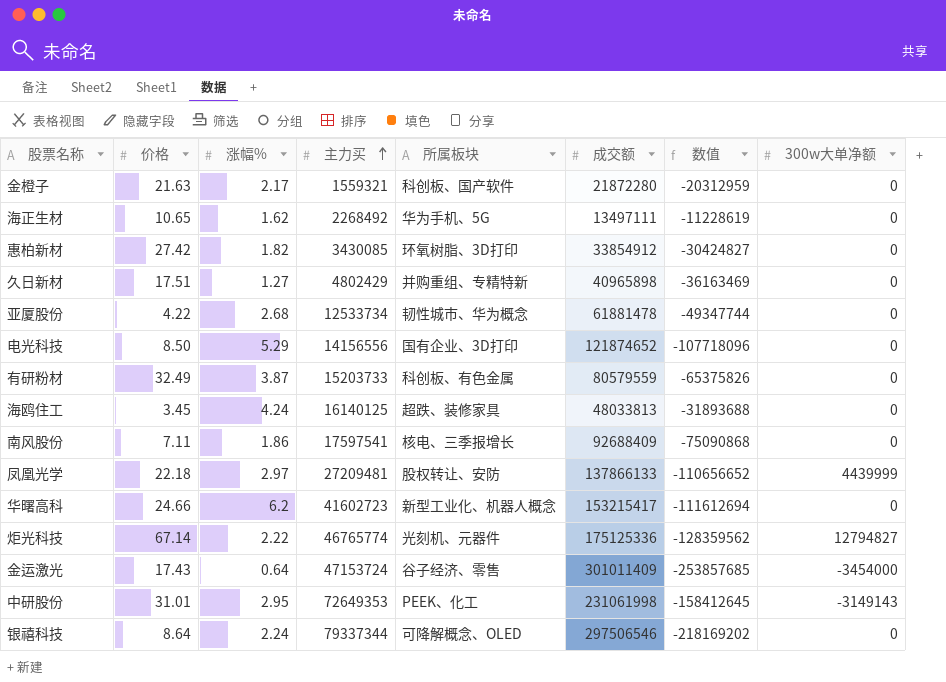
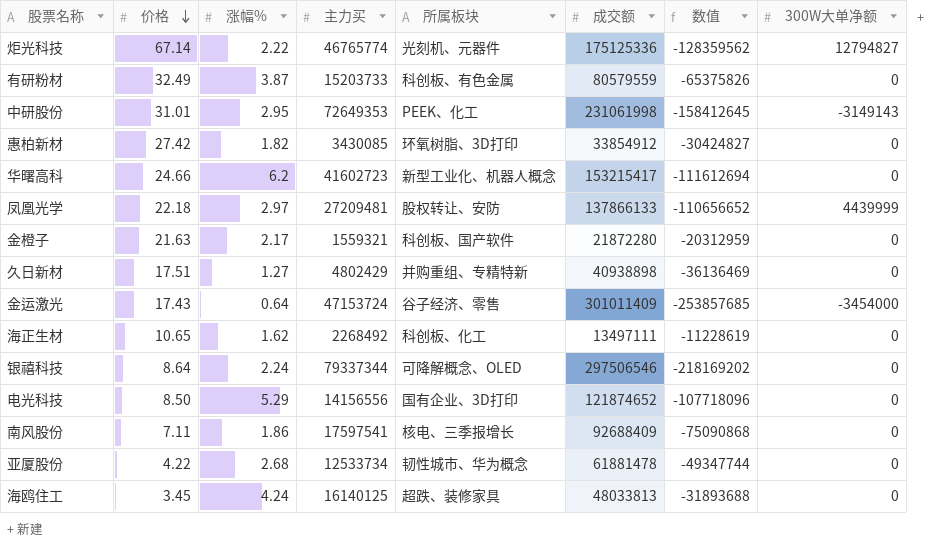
row order: 主力买 ascending -> 价格 descending
column name: 300w大单净额 -> 300W大单净额
久日新材 | 成交额: 40965898 -> 40938898
久日新材 | 数值: -36163469 -> -36136469
海正生材 | 所属板块: 华为手机、5G -> 科创板、化工

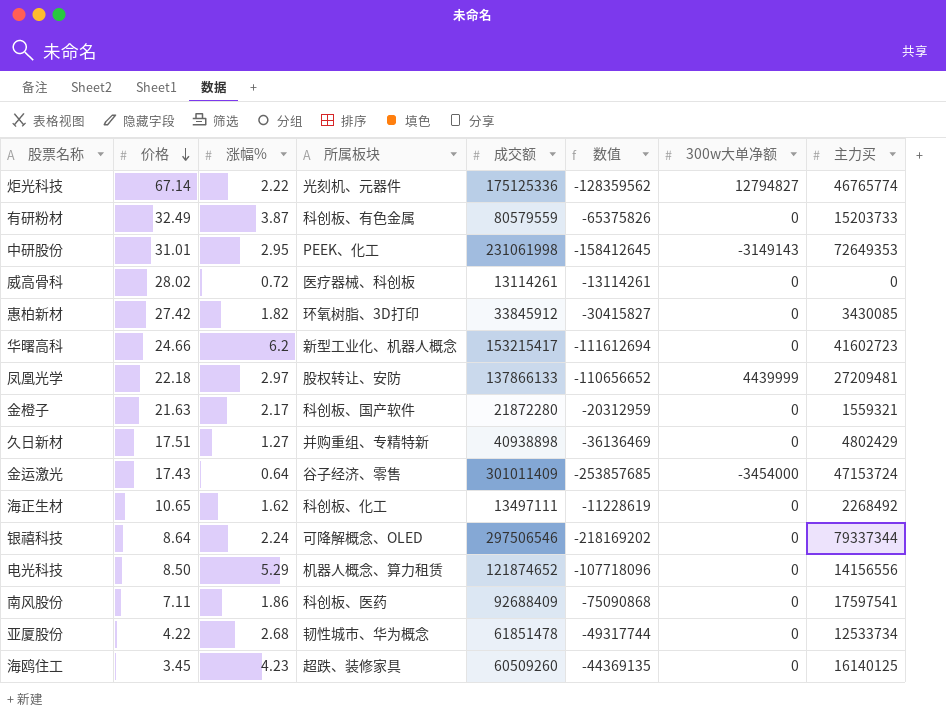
column name: 300W大单净额 -> 300w大单净额
column 主力买 | position: 4 -> 8
row 威高骨科: none -> 28.02 | 0.72 | 医疗器械、科创板 | 13114261 | -13114261 | 0 | 0
惠柏新材 | 成交额: 33854912 -> 33845912
惠柏新材 | 数值: -30424827 -> -30415827
电光科技 | 所属板块: 国有企业、3D打印 -> 机器人概念、算力租赁
南风股份 | 所属板块: 核电、三季报增长 -> 科创板、医药
亚厦股份 | 成交额: 61881478 -> 61851478
亚厦股份 | 数值: -49347744 -> -49317744
海鸥住工 | 涨幅%: 4.24 -> 4.23
海鸥住工 | 成交额: 48033813 -> 60509260
海鸥住工 | 数值: -31893688 -> -44369135

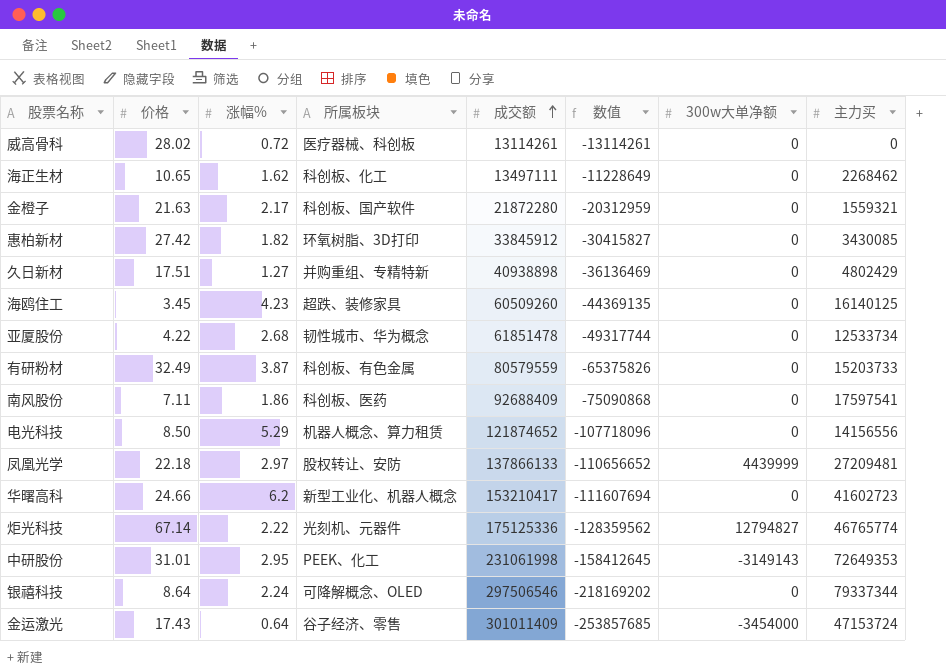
row order: 价格 descending -> 成交额 ascending
海正生材 | 数值: -11228619 -> -11228649
海正生材 | 主力买: 2268492 -> 2268462
华曙高科 | 成交额: 153215417 -> 153210417
华曙高科 | 数值: -111612694 -> -111607694

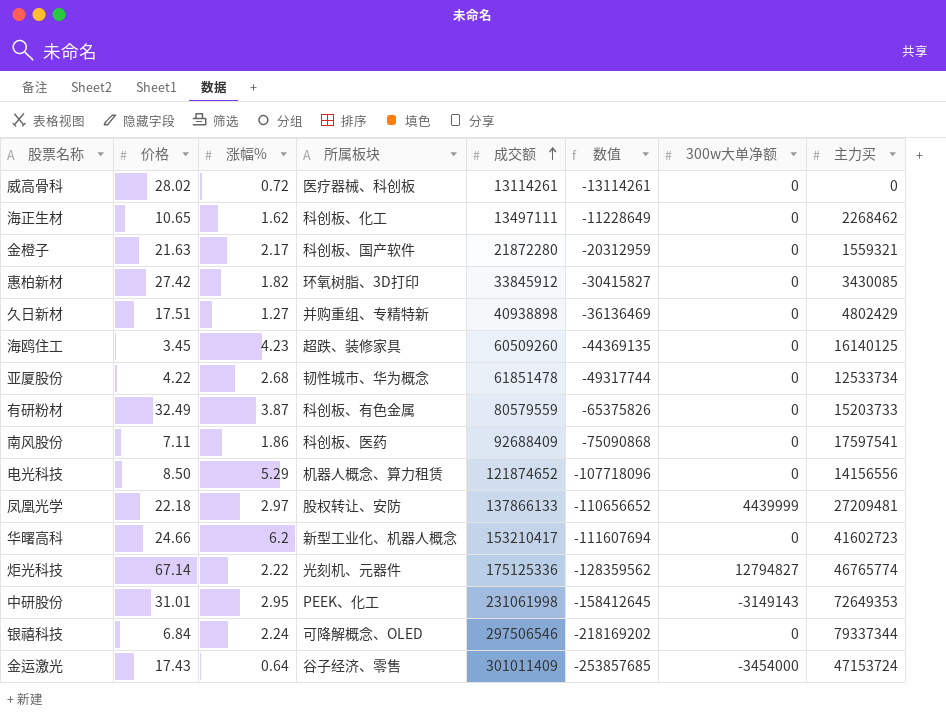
银禧科技 | 价格: 8.64 -> 6.84

